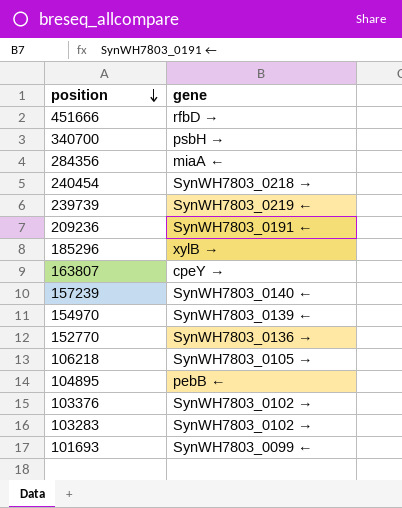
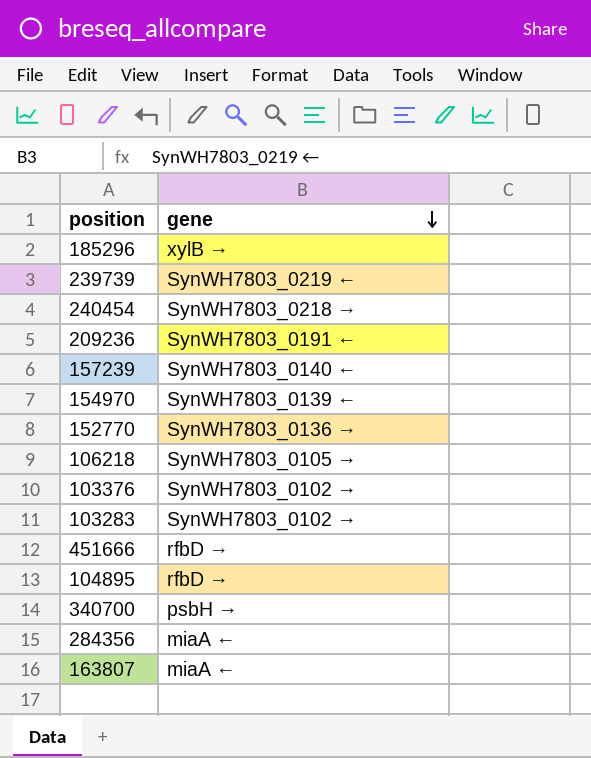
row order: position descending -> gene descending
row 101693: SynWH7803_0099 ← -> none
104895 | gene: pebB ← -> rfbD →
163807 | gene: cpeY → -> miaA ←

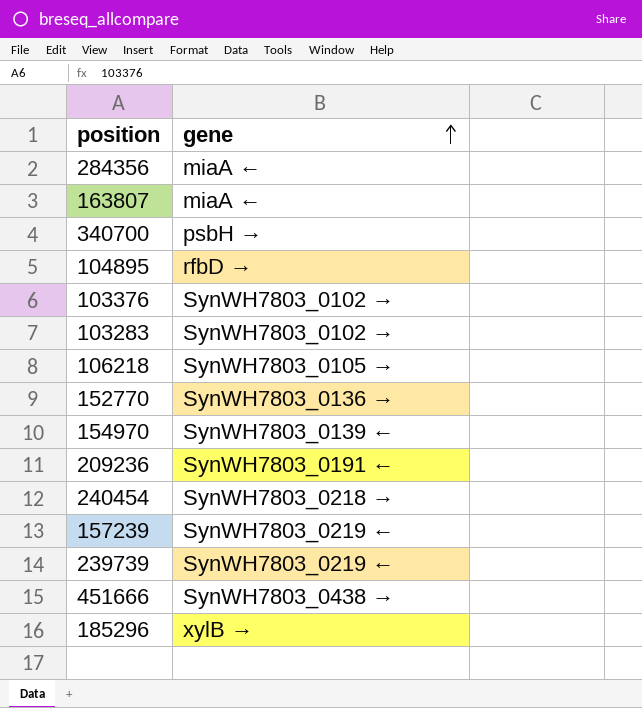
row order: gene descending -> gene ascending
157239 | gene: SynWH7803_0140 ← -> SynWH7803_0219 ←
451666 | gene: rfbD → -> SynWH7803_0438 →

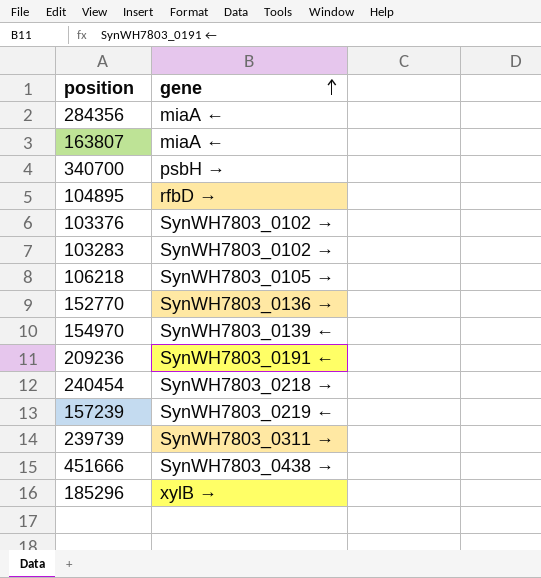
239739 | gene: SynWH7803_0219 ← -> SynWH7803_0311 →

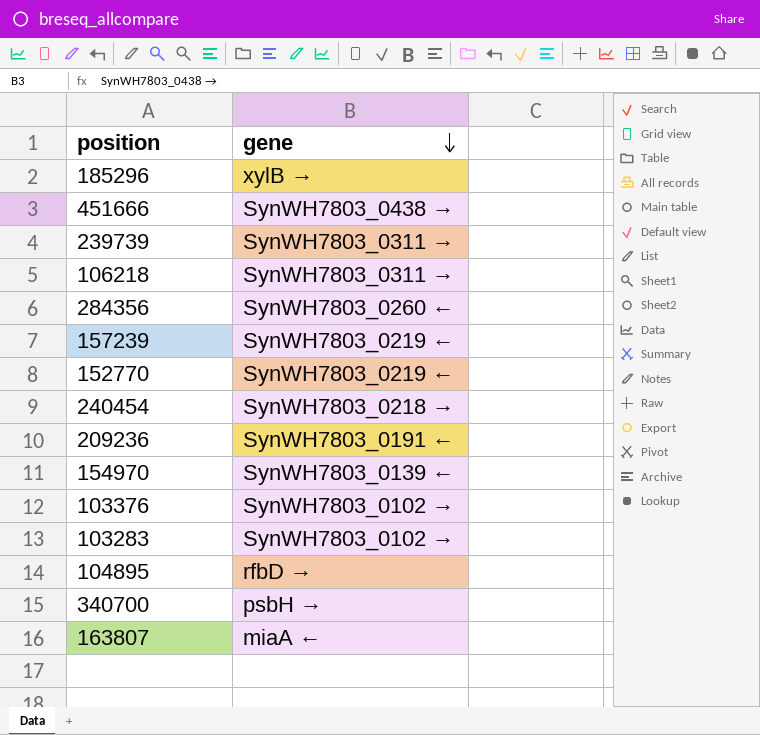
row order: gene ascending -> gene descending
106218 | gene: SynWH7803_0105 → -> SynWH7803_0311 →
284356 | gene: miaA ← -> SynWH7803_0260 ←
152770 | gene: SynWH7803_0136 → -> SynWH7803_0219 ←

